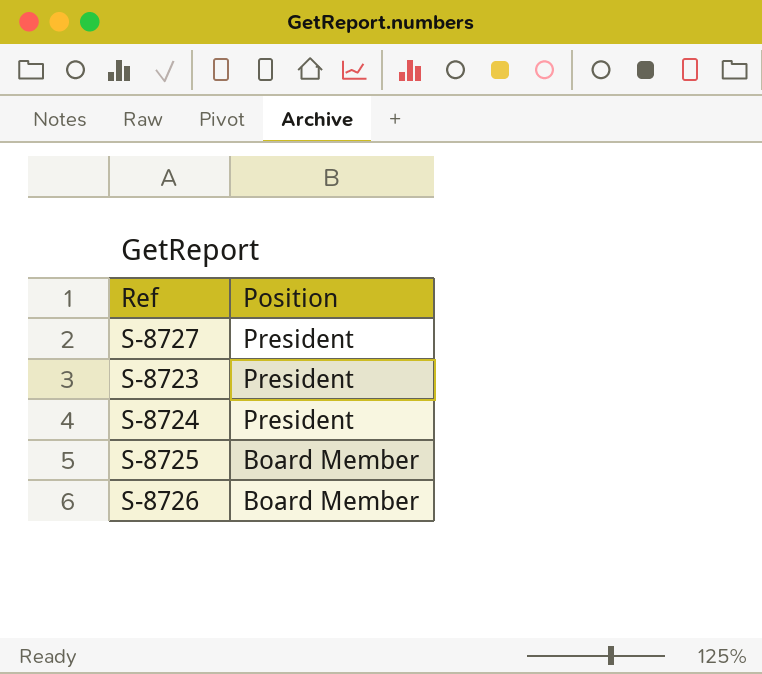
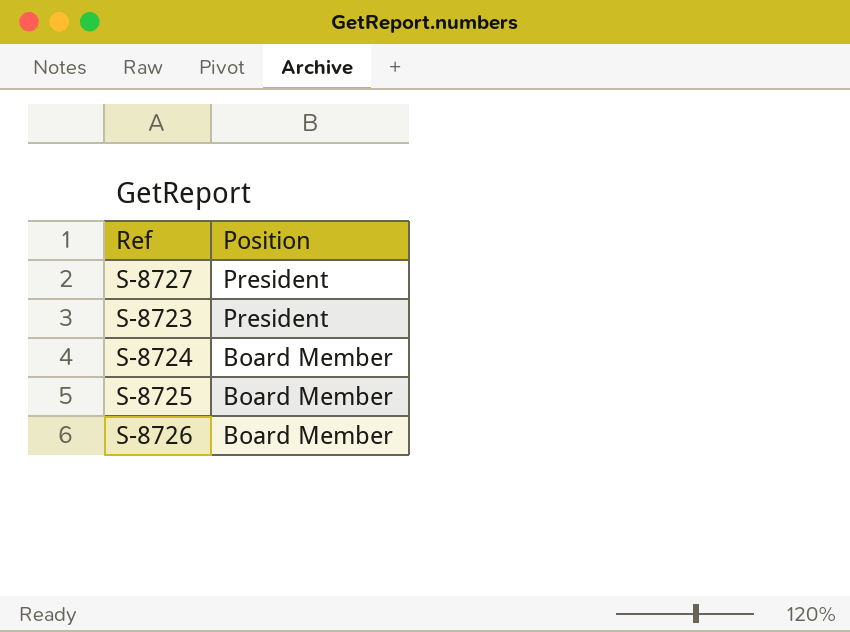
S-8724 | Position: President -> Board Member

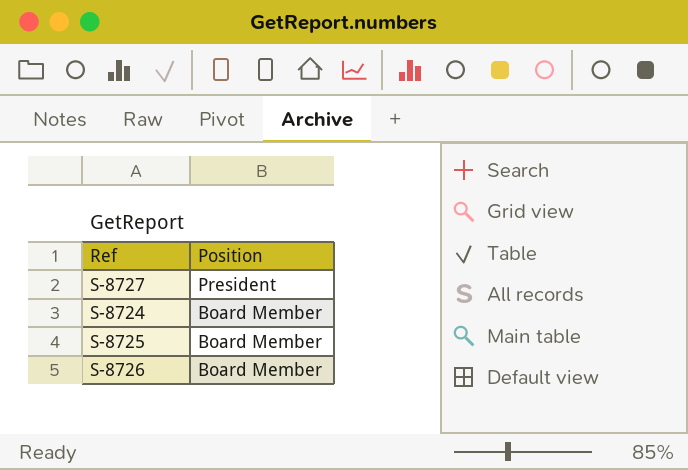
row S-8723: President -> none

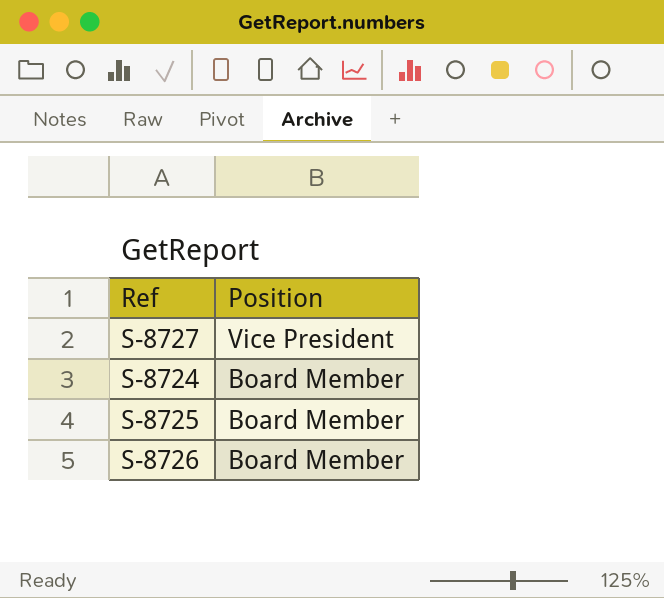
S-8727 | Position: President -> Vice President

